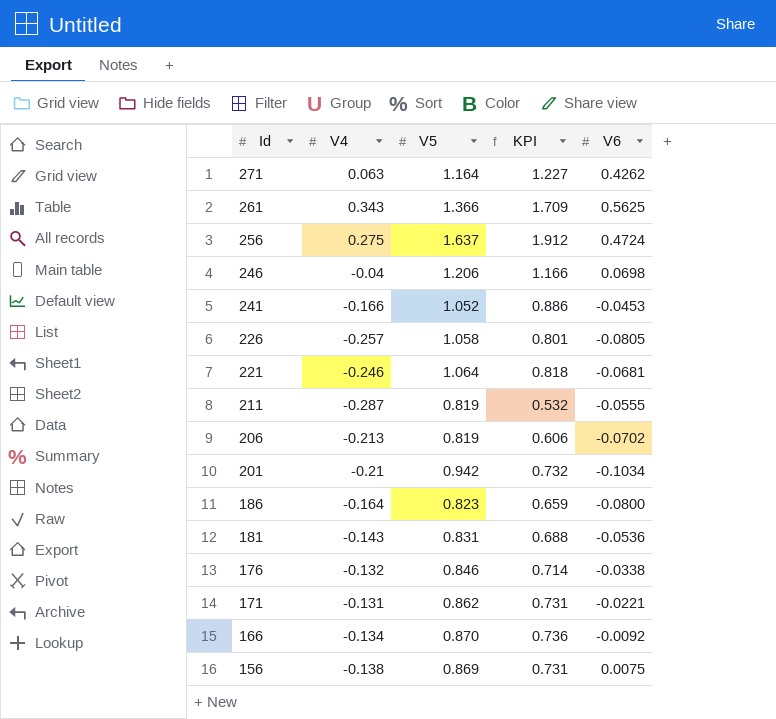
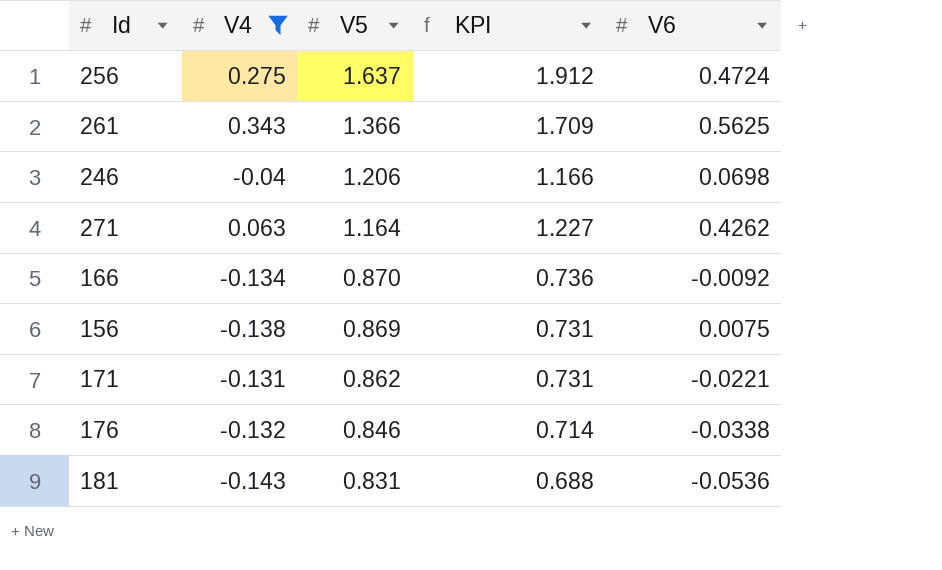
filter: none -> V4 >= -0.143
row order: Id descending -> V5 descending

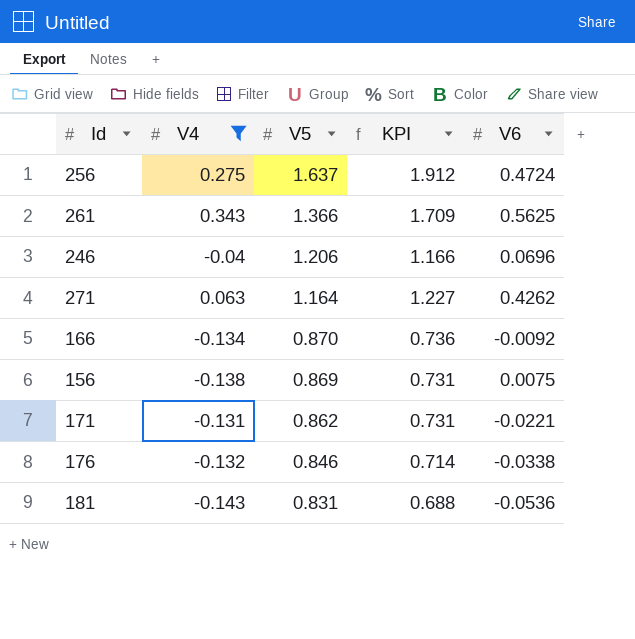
246 | V6: 0.0698 -> 0.0696

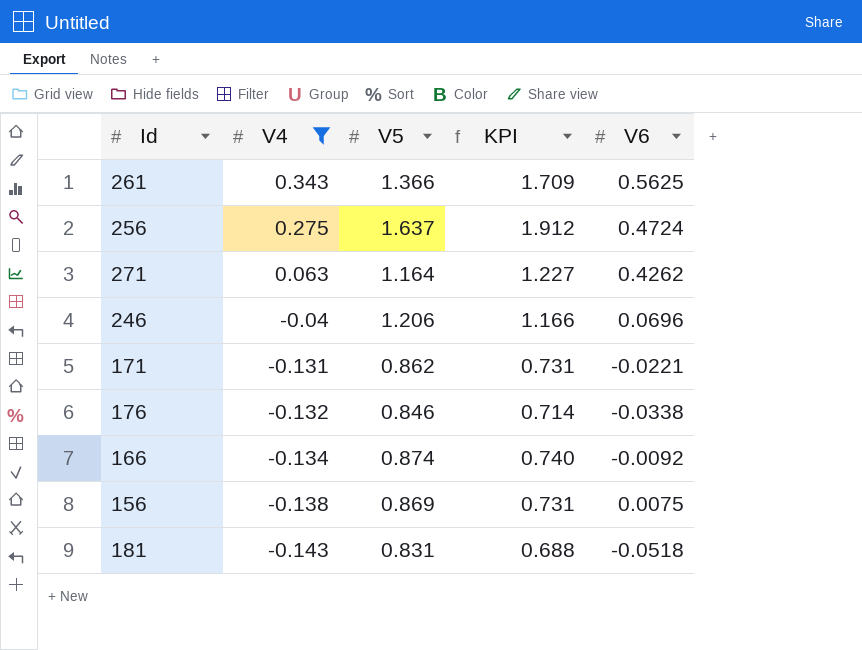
row order: V5 descending -> V4 descending
166 | V5: 0.870 -> 0.874
166 | KPI: 0.736 -> 0.740
181 | V6: -0.0536 -> -0.0518

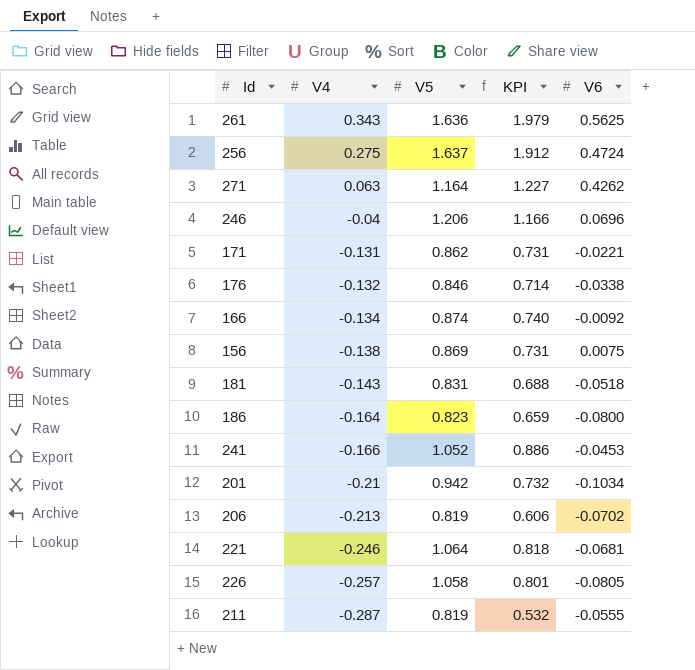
filter: V4 >= -0.143 -> none
261 | V5: 1.366 -> 1.636
261 | KPI: 1.709 -> 1.979

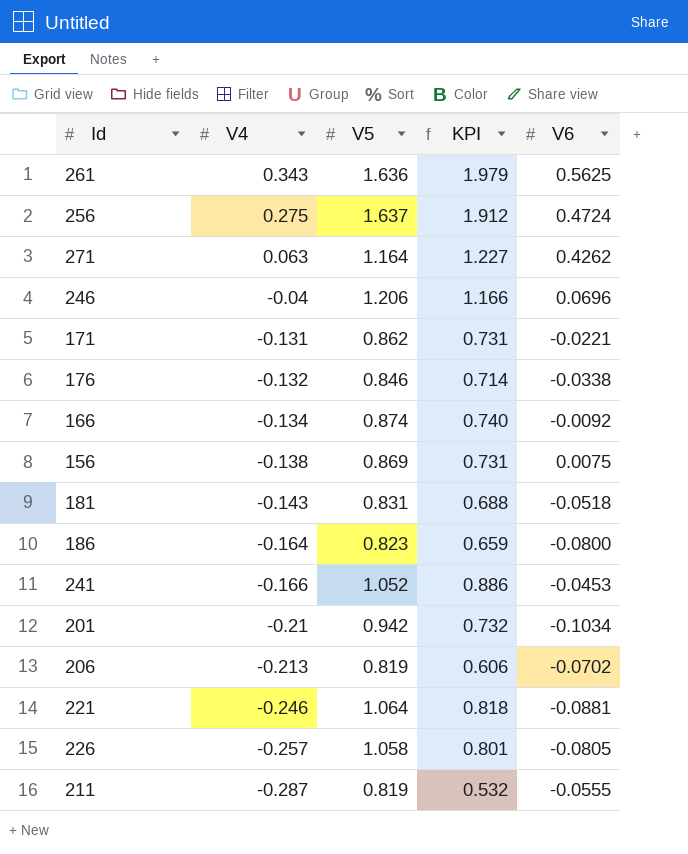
221 | V6: -0.0681 -> -0.0881

